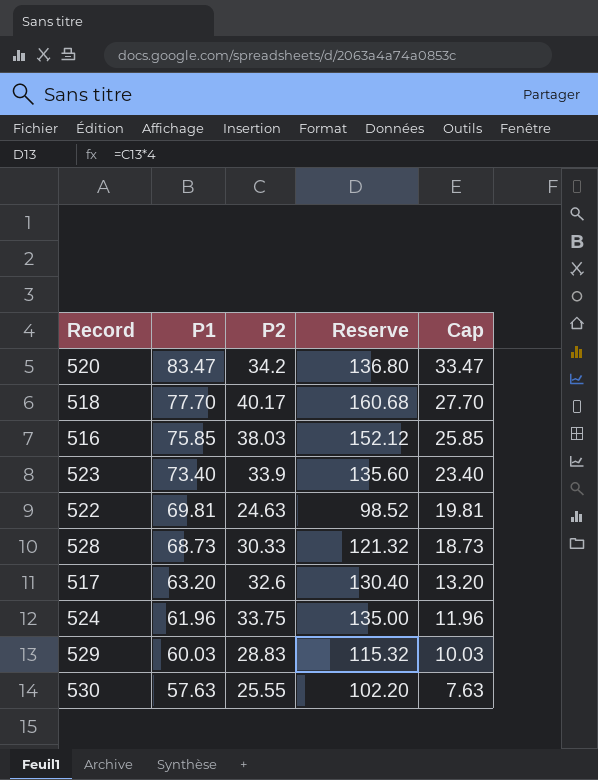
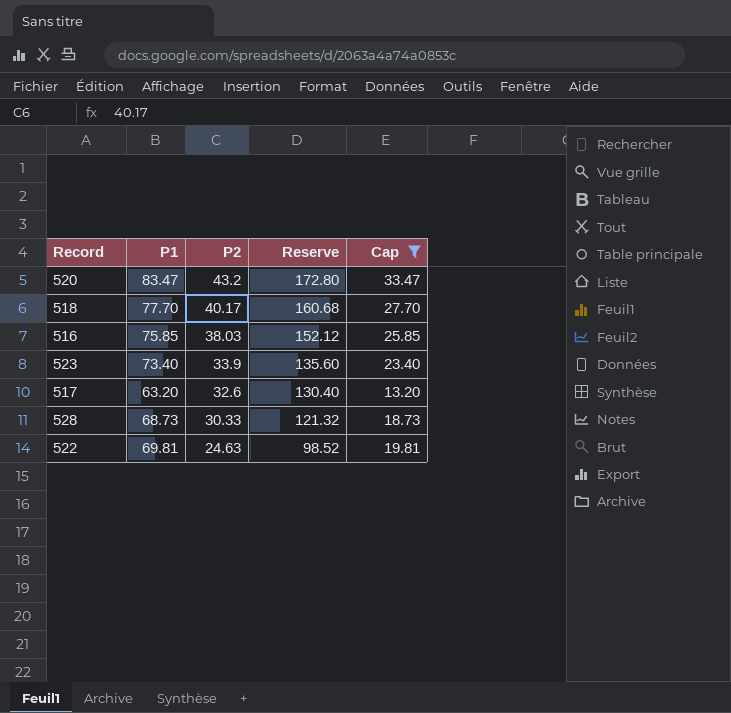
filter: none -> Cap >= 13.20
row order: P1 descending -> P2 descending
520 | P2: 34.2 -> 43.2
520 | Reserve: 136.80 -> 172.80

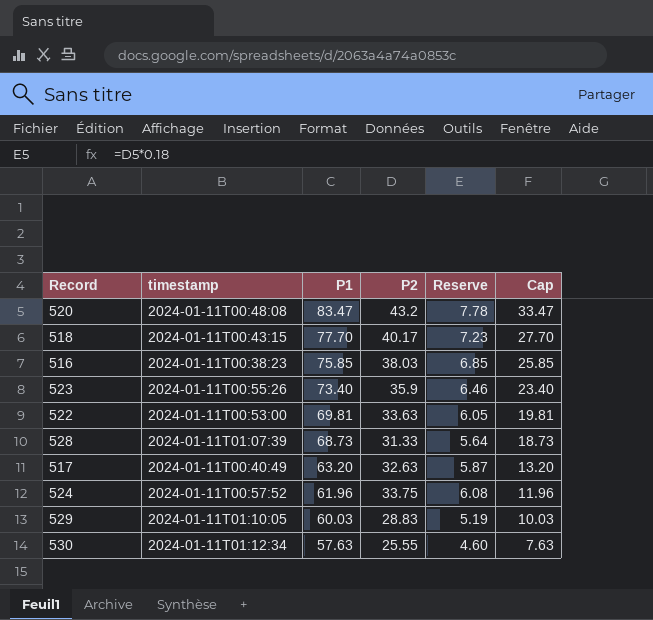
filter: Cap >= 13.20 -> none
row order: P2 descending -> P1 descending
column timestamp | position: none -> 2
column Reserve | formula: [P2] * 4 -> [P2] * 0.18
523 | P2: 33.9 -> 35.9
522 | P2: 24.63 -> 33.63
528 | P2: 30.33 -> 31.33
517 | P2: 32.6 -> 32.63

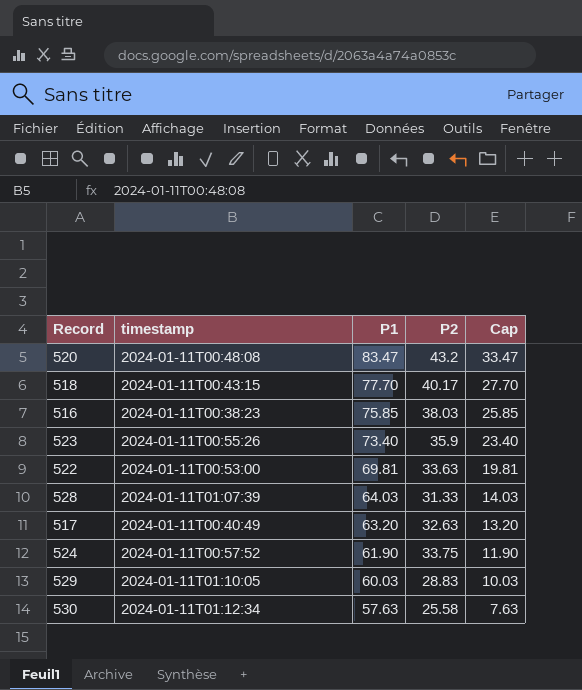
column Reserve | formula: [P2] * 0.18 -> none
528 | P1: 68.73 -> 64.03
528 | Cap: 18.73 -> 14.03
524 | P1: 61.96 -> 61.90
524 | Cap: 11.96 -> 11.90
530 | P2: 25.55 -> 25.58

